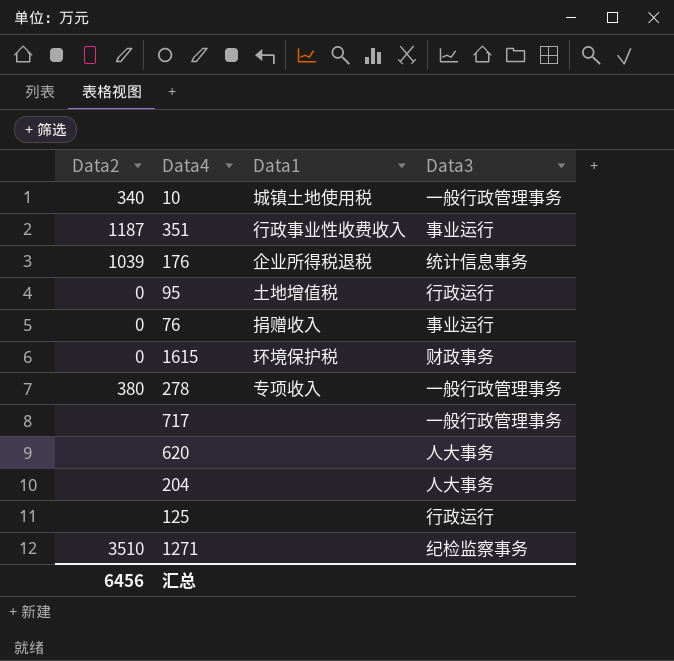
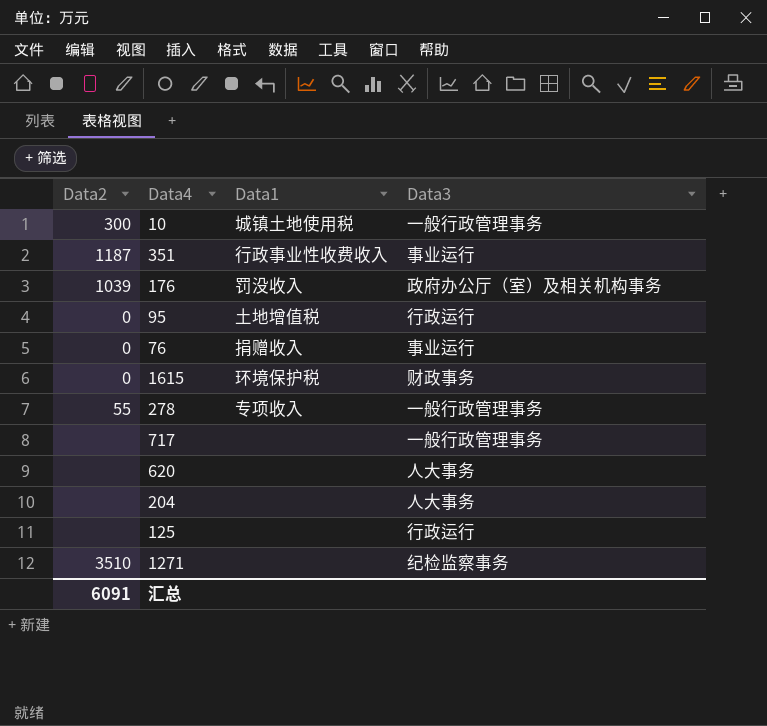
10 | Data2: 340 -> 300
176 | Data1: 企业所得税退税 -> 罚没收入
176 | Data3: 统计信息事务 -> 政府办公厅（室）及相关机构事务
278 | Data2: 380 -> 55
汇总 | Data2: 6456 -> 6091

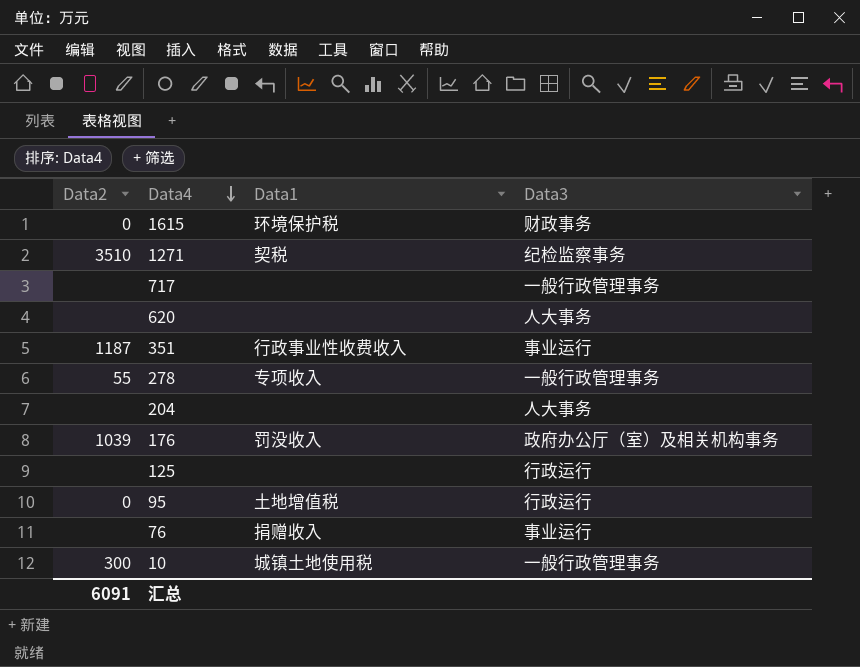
row order: none -> Data4 descending
1271 | Data1: none -> 契税
76 | Data2: 0 -> none

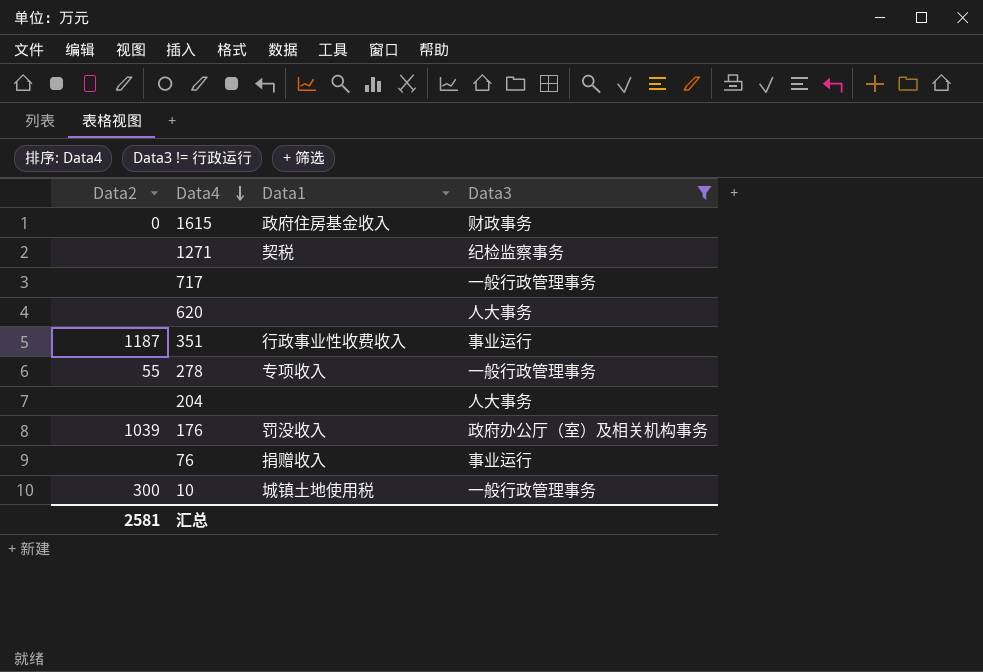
filter: none -> Data3 != 行政运行
1615 | Data1: 环境保护税 -> 政府住房基金收入
1271 | Data2: 3510 -> none
汇总 | Data2: 6091 -> 2581

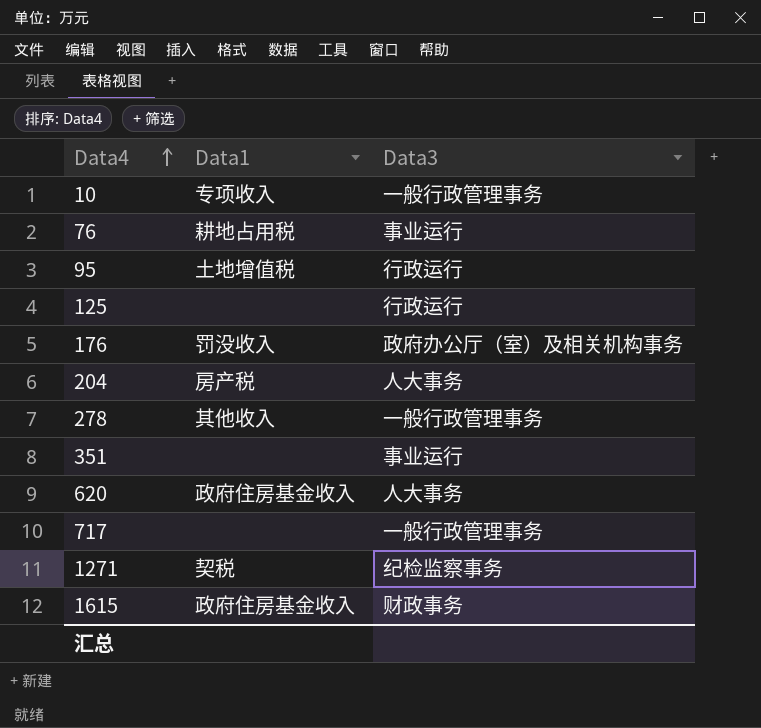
filter: Data3 != 行政运行 -> none
row order: Data4 descending -> Data4 ascending
column Data2 | position: 1 -> none
10 | Data1: 城镇土地使用税 -> 专项收入
76 | Data1: 捐赠收入 -> 耕地占用税
204 | Data1: none -> 房产税
278 | Data1: 专项收入 -> 其他收入
351 | Data1: 行政事业性收费收入 -> none
620 | Data1: none -> 政府住房基金收入

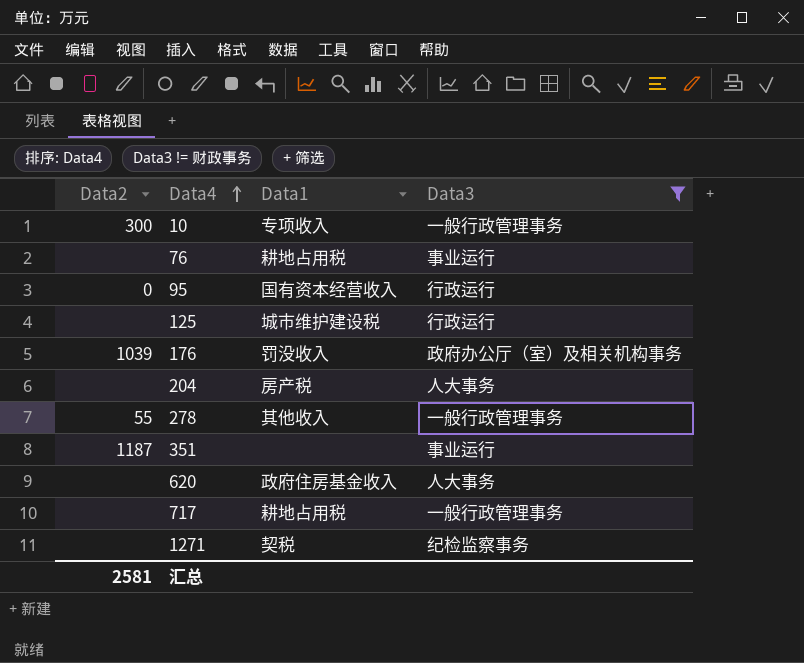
filter: none -> Data3 != 财政事务
column Data2 | position: none -> 1
95 | Data1: 土地增值税 -> 国有资本经营收入
125 | Data1: none -> 城市维护建设税
717 | Data1: none -> 耕地占用税

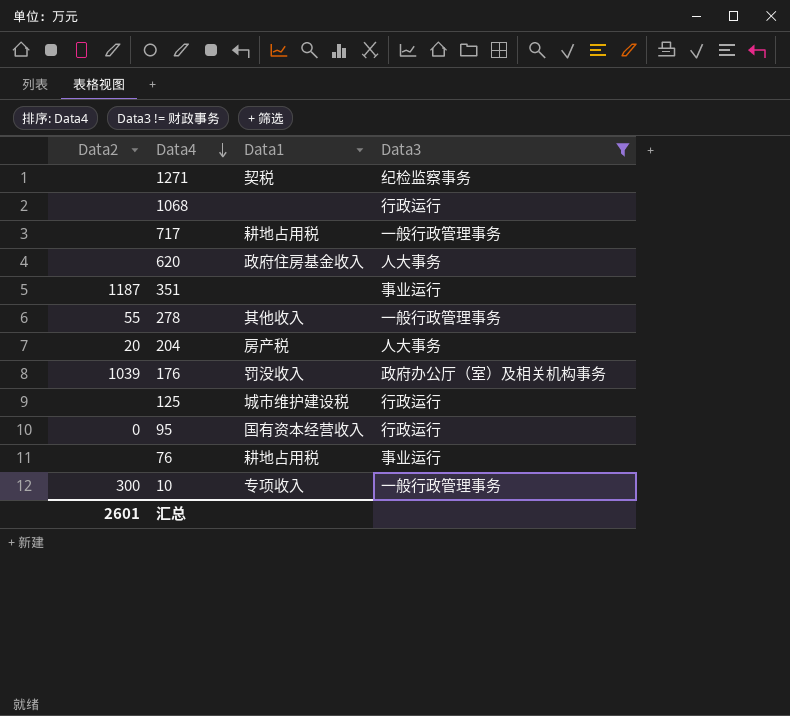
row order: Data4 ascending -> Data4 descending
row 1068: none -> none | none | 行政运行
204 | Data2: none -> 20
汇总 | Data2: 2581 -> 2601

